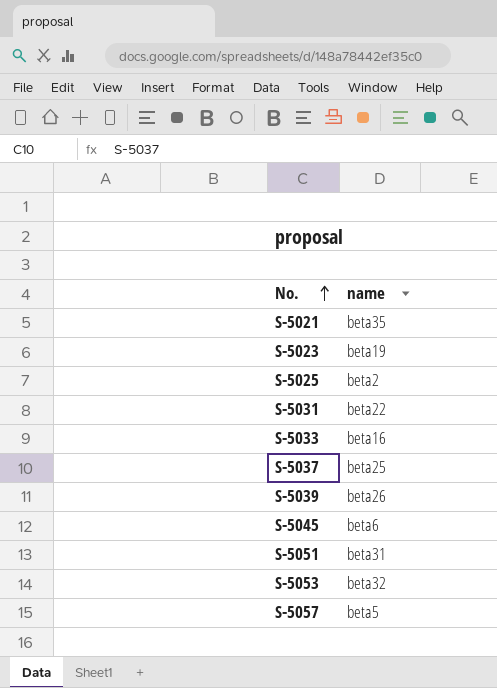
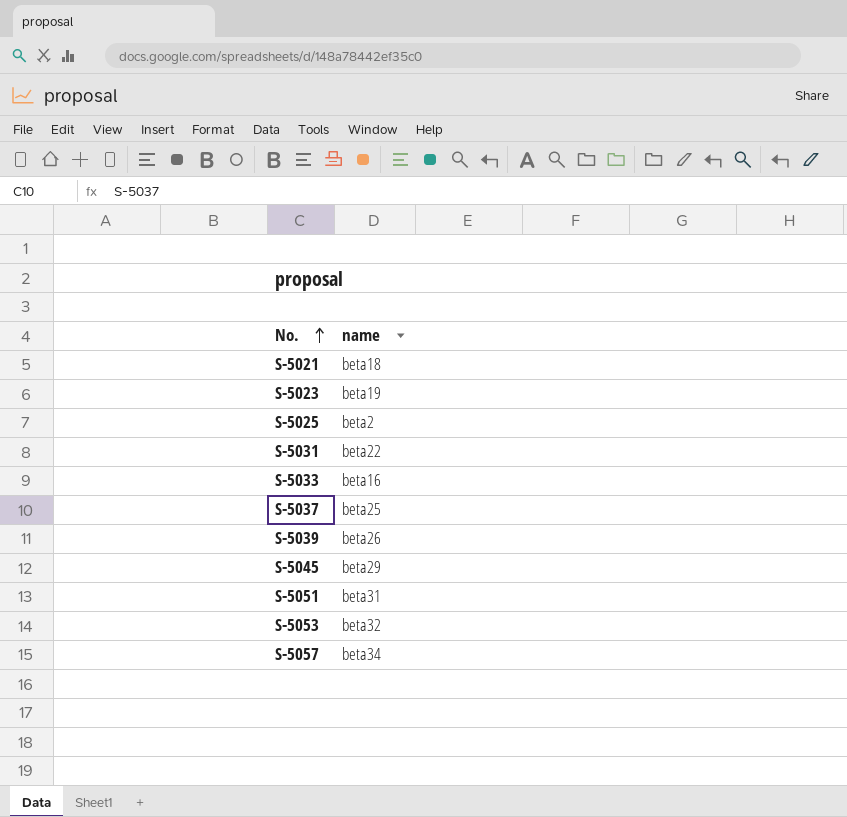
S-5021 | name: beta35 -> beta18
S-5045 | name: beta6 -> beta29
S-5057 | name: beta5 -> beta34

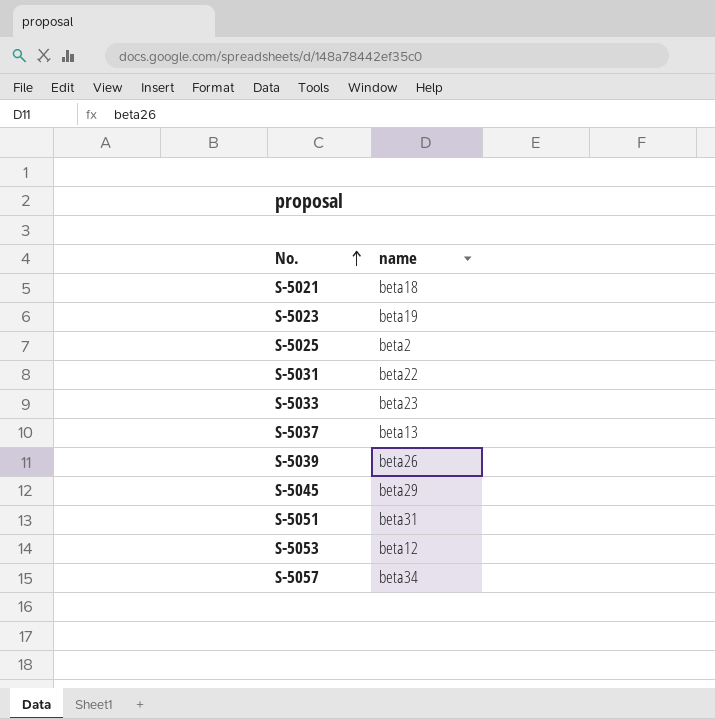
S-5033 | name: beta16 -> beta23
S-5037 | name: beta25 -> beta13
S-5053 | name: beta32 -> beta12

